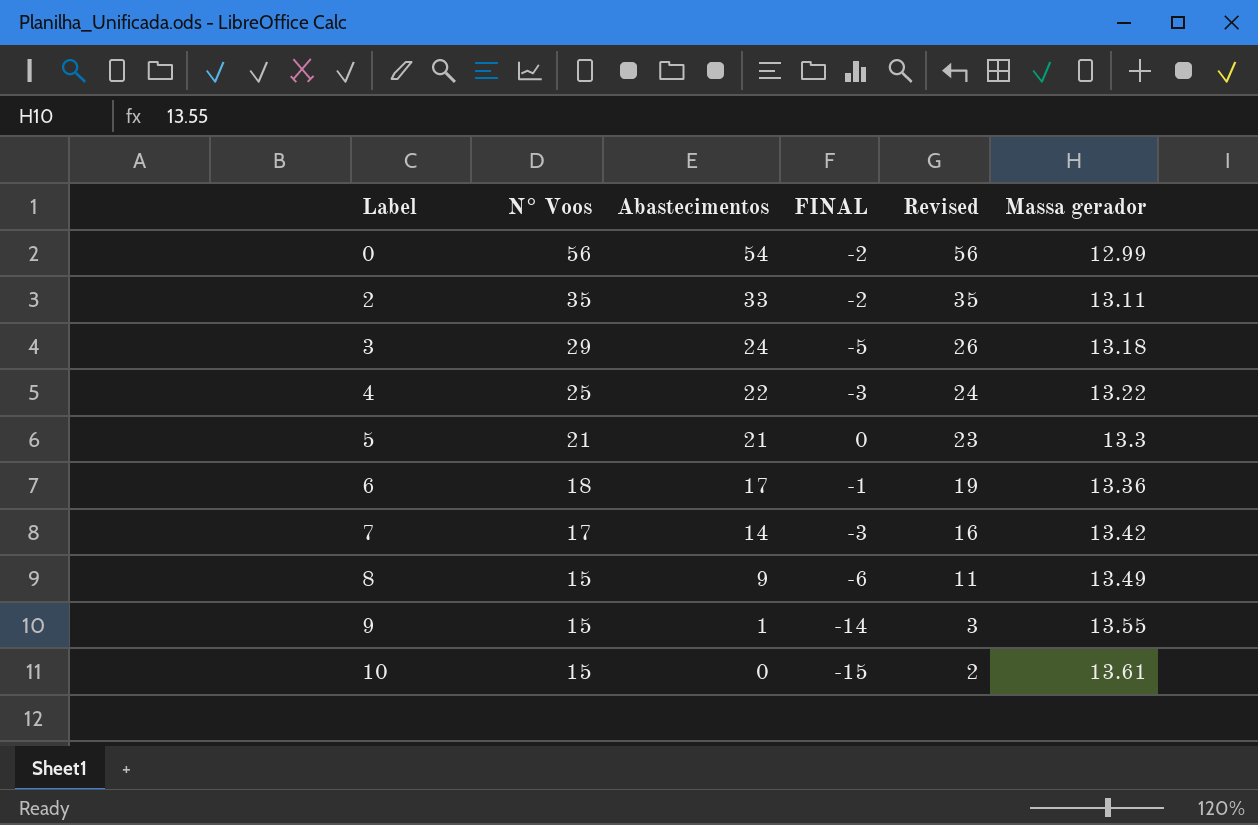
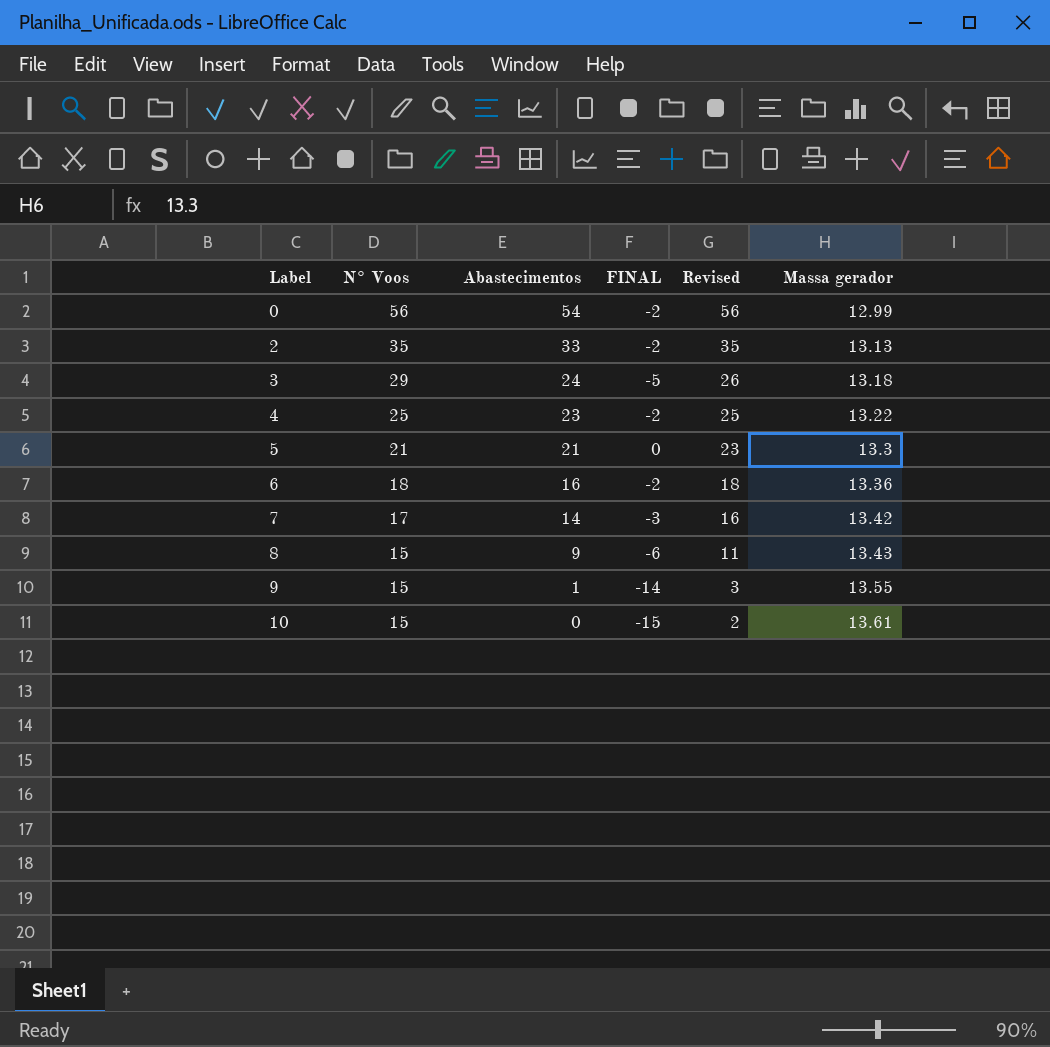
2 | Massa gerador: 13.11 -> 13.13
4 | Abastecimentos: 22 -> 23
4 | FINAL: -3 -> -2
4 | Revised: 24 -> 25
6 | Abastecimentos: 17 -> 16
6 | FINAL: -1 -> -2
6 | Revised: 19 -> 18
8 | Massa gerador: 13.49 -> 13.43

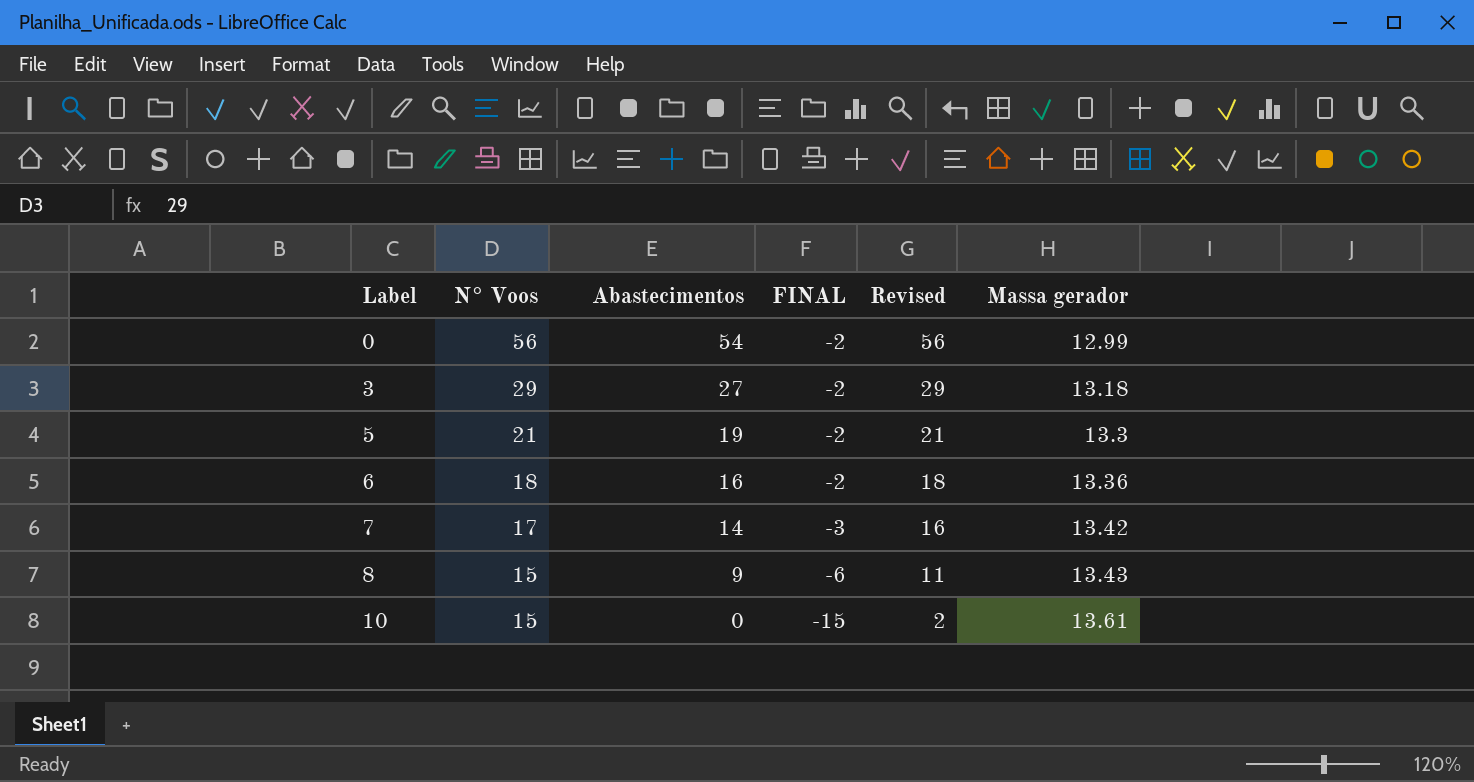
row 2: 35 | 33 | -2 | 35 | 13.13 -> none
row 4: 25 | 23 | -2 | 25 | 13.22 -> none
row 9: 15 | 1 | -14 | 3 | 13.55 -> none
3 | Abastecimentos: 24 -> 27
3 | FINAL: -5 -> -2
3 | Revised: 26 -> 29
5 | Abastecimentos: 21 -> 19
5 | FINAL: 0 -> -2
5 | Revised: 23 -> 21

